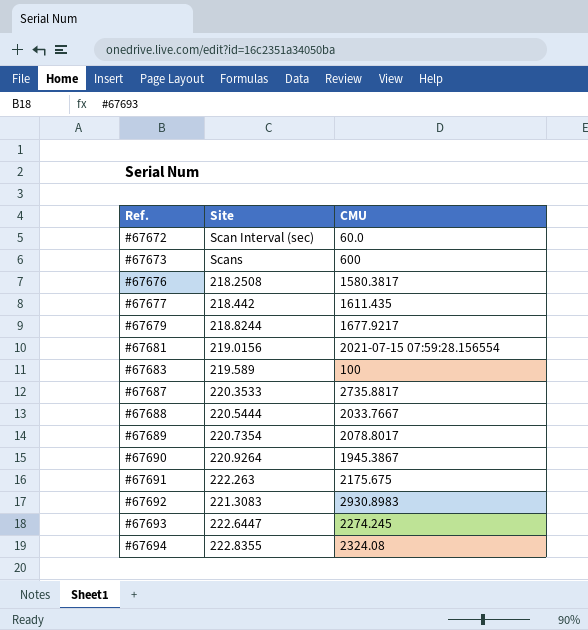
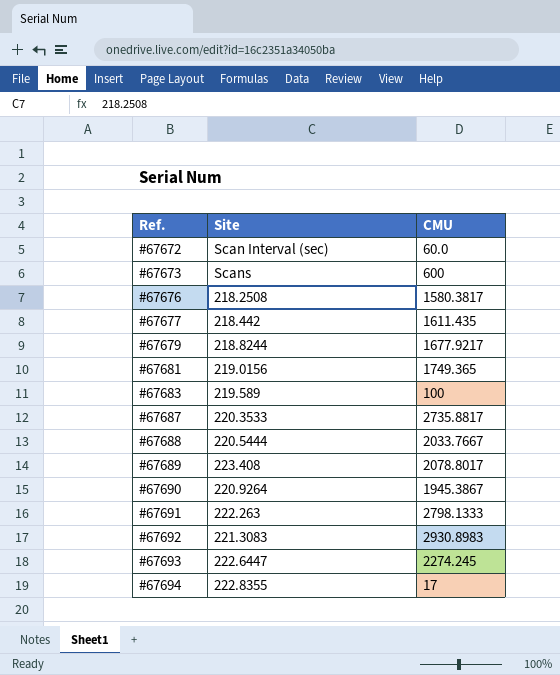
#67681 | CMU: 2021-07-15 07:59:28.156554 -> 1749.365
#67689 | Site: 220.7354 -> 223.408
#67691 | CMU: 2175.675 -> 2798.1333
#67694 | CMU: 2324.08 -> 17

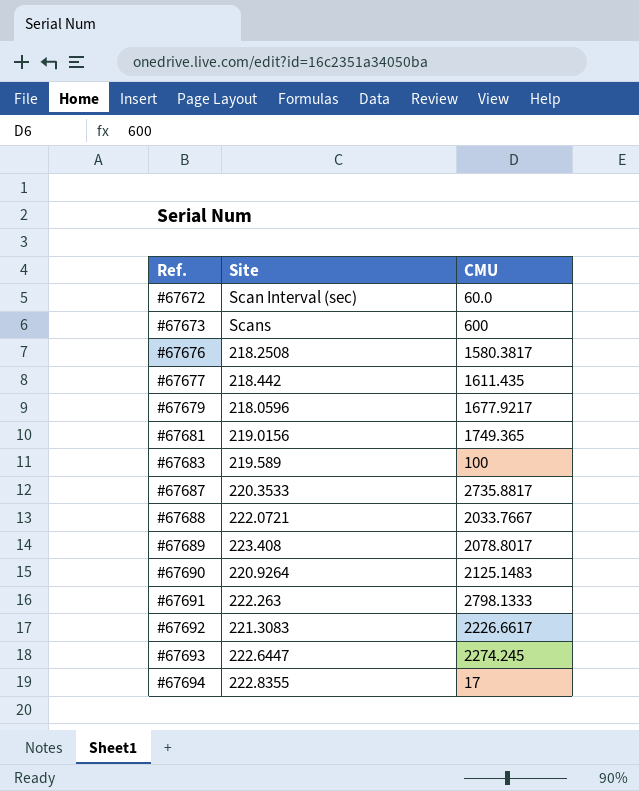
#67679 | Site: 218.8244 -> 218.0596
#67688 | Site: 220.5444 -> 222.0721
#67690 | CMU: 1945.3867 -> 2125.1483
#67692 | CMU: 2930.8983 -> 2226.6617

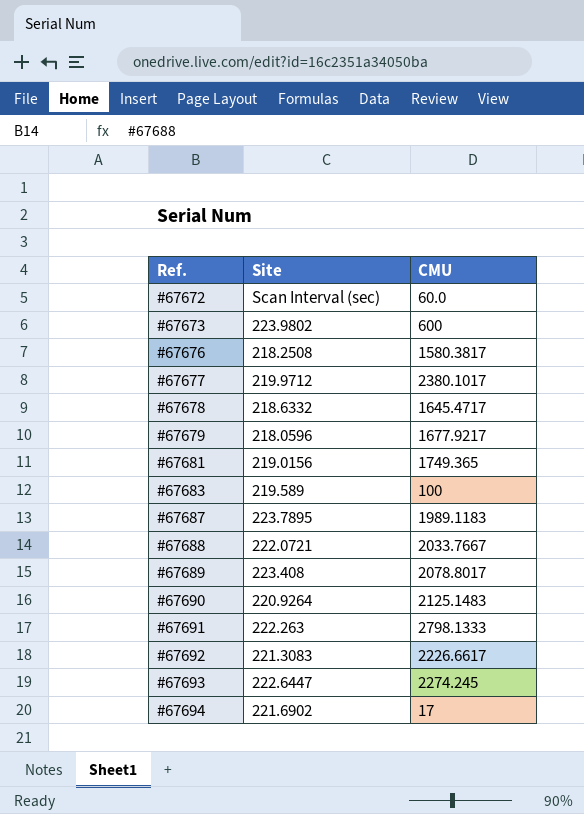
#67673 | Site: Scans -> 223.9802
#67677 | Site: 218.442 -> 219.9712
#67677 | CMU: 1611.435 -> 2380.1017
row #67678: none -> 218.6332 | 1645.4717
#67687 | Site: 220.3533 -> 223.7895
#67687 | CMU: 2735.8817 -> 1989.1183
#67694 | Site: 222.8355 -> 221.6902

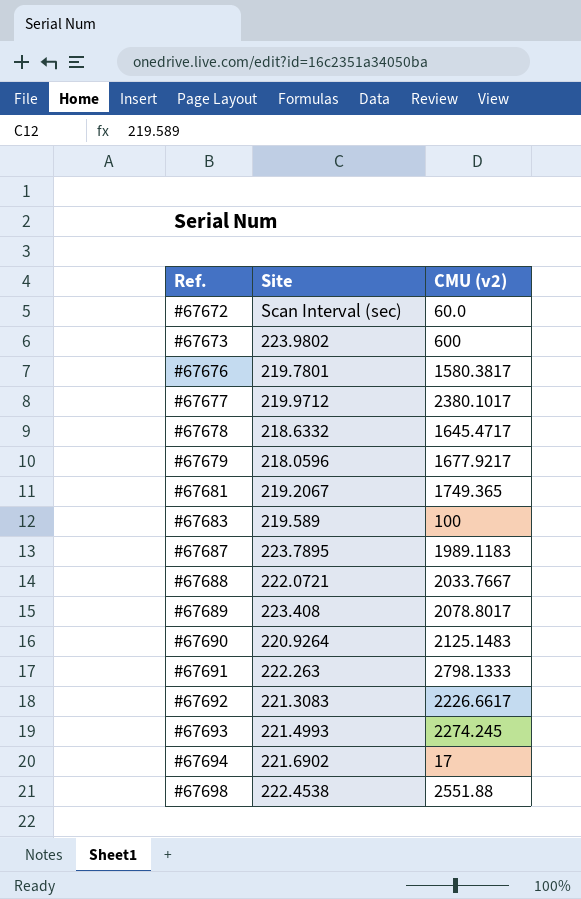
column name: CMU -> CMU (v2)
#67676 | Site: 218.2508 -> 219.7801
#67681 | Site: 219.0156 -> 219.2067
#67693 | Site: 222.6447 -> 221.4993
row #67698: none -> 222.4538 | 2551.88

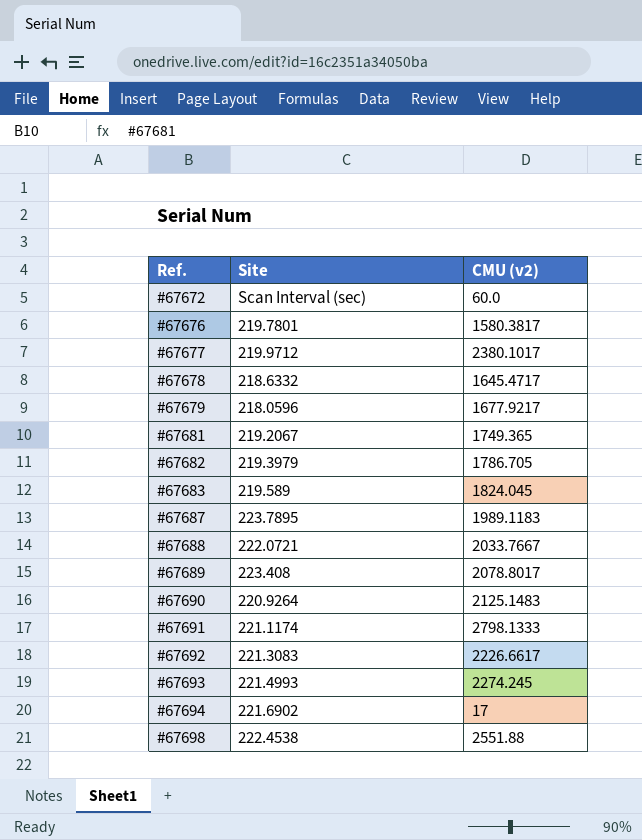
row #67673: 223.9802 | 600 -> none
row #67682: none -> 219.3979 | 1786.705
#67683 | CMU (v2): 100 -> 1824.045
#67691 | Site: 222.263 -> 221.1174

